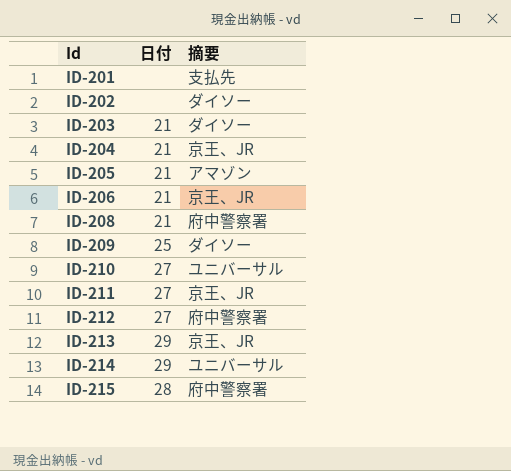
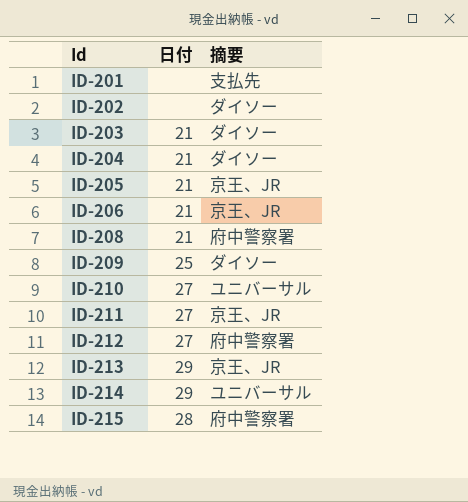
ID-204 | 摘要: 京王、JR -> ダイソー
ID-205 | 摘要: アマゾン -> 京王、JR

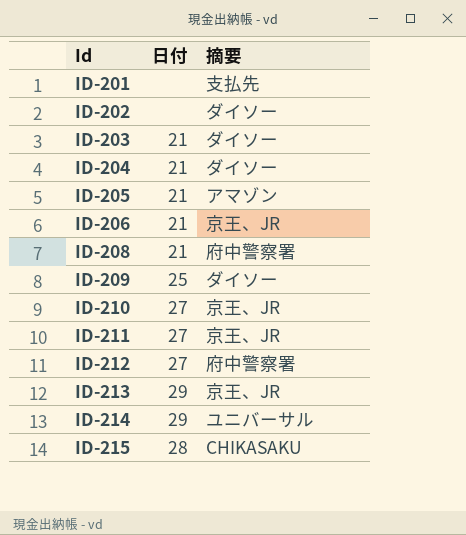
ID-205 | 摘要: 京王、JR -> アマゾン
ID-210 | 摘要: ユニバーサル -> 京王、JR
ID-215 | 摘要: 府中警察署 -> CHIKASAKU

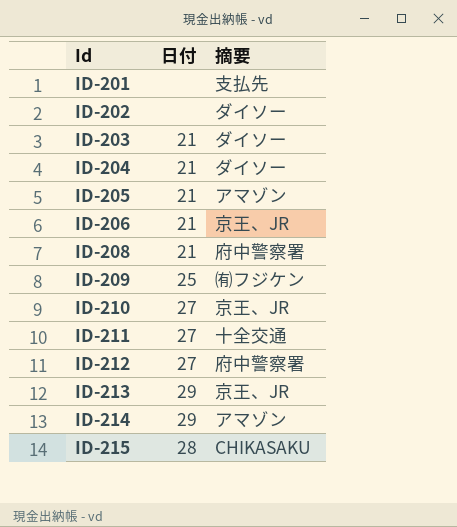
ID-209 | 摘要: ダイソー -> ㈲フジケン
ID-211 | 摘要: 京王、JR -> 十全交通
ID-214 | 摘要: ユニバーサル -> アマゾン

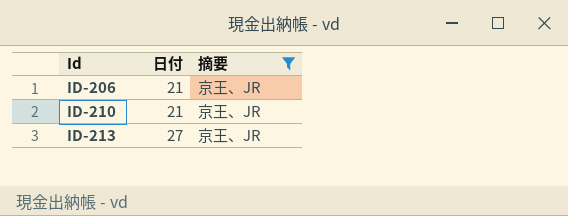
filter: none -> 摘要 = 京王、JR
ID-210 | 日付: 27 -> 21
ID-213 | 日付: 29 -> 27

